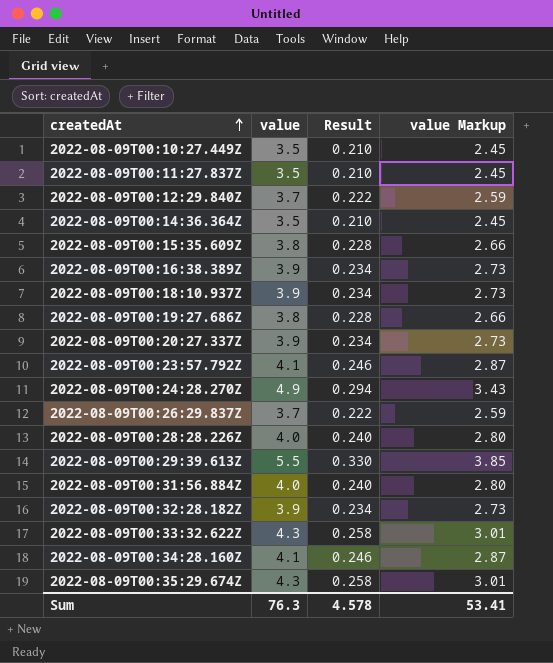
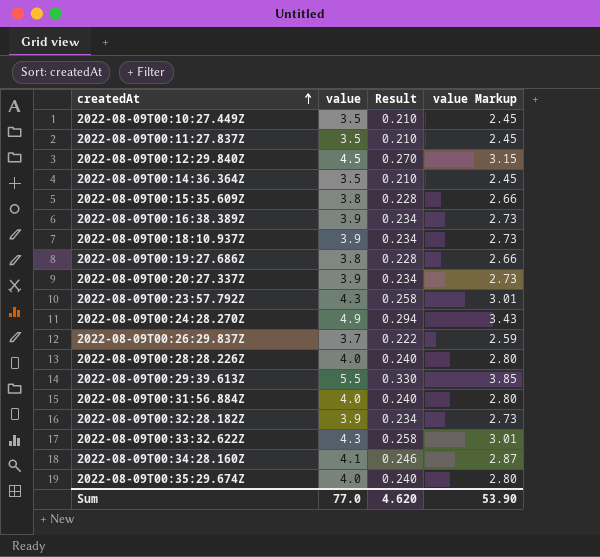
2022-08-09T00:12:29.840Z | value: 3.7 -> 4.5
2022-08-09T00:12:29.840Z | Result: 0.222 -> 0.270
2022-08-09T00:12:29.840Z | value Markup: 2.59 -> 3.15
2022-08-09T00:23:57.792Z | value: 4.1 -> 4.3
2022-08-09T00:23:57.792Z | Result: 0.246 -> 0.258
2022-08-09T00:23:57.792Z | value Markup: 2.87 -> 3.01
2022-08-09T00:35:29.674Z | value: 4.3 -> 4.0
2022-08-09T00:35:29.674Z | Result: 0.258 -> 0.240
2022-08-09T00:35:29.674Z | value Markup: 3.01 -> 2.80
Sum | value: 76.3 -> 77.0
Sum | Result: 4.578 -> 4.620
Sum | value Markup: 53.41 -> 53.90

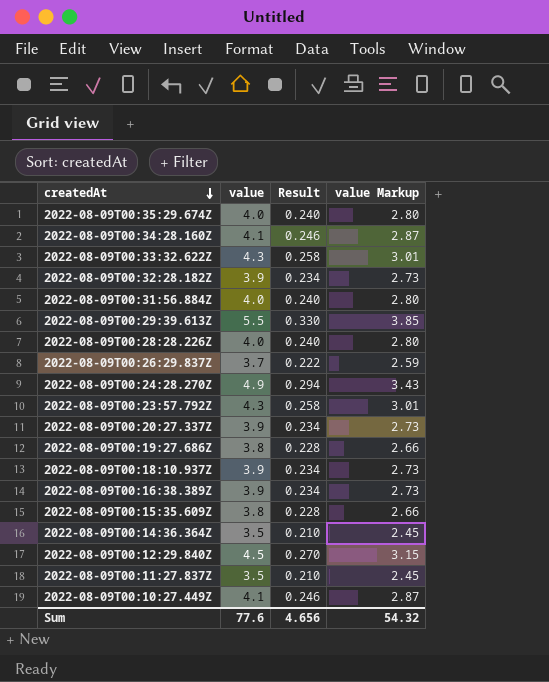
row order: createdAt ascending -> createdAt descending
2022-08-09T00:10:27.449Z | value: 3.5 -> 4.1
2022-08-09T00:10:27.449Z | Result: 0.210 -> 0.246
2022-08-09T00:10:27.449Z | value Markup: 2.45 -> 2.87
Sum | value: 77.0 -> 77.6
Sum | Result: 4.620 -> 4.656
Sum | value Markup: 53.90 -> 54.32

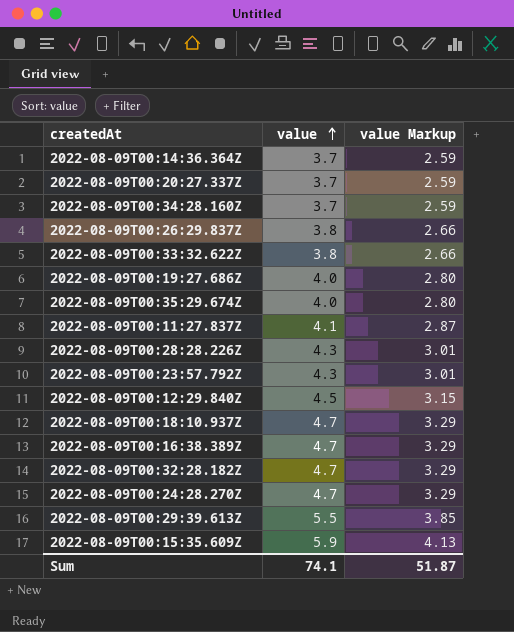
row order: createdAt descending -> value ascending
column Result | formula: [value] * 0.06 -> none
row 2022-08-09T00:31:56.884Z: 4.0 | 0.240 | 2.80 -> none
row 2022-08-09T00:10:27.449Z: 4.1 | 0.246 | 2.87 -> none
2022-08-09T00:14:36.364Z | value: 3.5 -> 3.7
2022-08-09T00:14:36.364Z | value Markup: 2.45 -> 2.59
2022-08-09T00:20:27.337Z | value: 3.9 -> 3.7
2022-08-09T00:20:27.337Z | value Markup: 2.73 -> 2.59
2022-08-09T00:34:28.160Z | value: 4.1 -> 3.7
2022-08-09T00:34:28.160Z | value Markup: 2.87 -> 2.59
2022-08-09T00:26:29.837Z | value: 3.7 -> 3.8
2022-08-09T00:26:29.837Z | value Markup: 2.59 -> 2.66
2022-08-09T00:33:32.622Z | value: 4.3 -> 3.8
2022-08-09T00:33:32.622Z | value Markup: 3.01 -> 2.66
2022-08-09T00:19:27.686Z | value: 3.8 -> 4.0
2022-08-09T00:19:27.686Z | value Markup: 2.66 -> 2.80
2022-08-09T00:11:27.837Z | value: 3.5 -> 4.1
2022-08-09T00:11:27.837Z | value Markup: 2.45 -> 2.87
2022-08-09T00:28:28.226Z | value: 4.0 -> 4.3
2022-08-09T00:28:28.226Z | value Markup: 2.80 -> 3.01
2022-08-09T00:18:10.937Z | value: 3.9 -> 4.7
2022-08-09T00:18:10.937Z | value Markup: 2.73 -> 3.29
2022-08-09T00:16:38.389Z | value: 3.9 -> 4.7
2022-08-09T00:16:38.389Z | value Markup: 2.73 -> 3.29
2022-08-09T00:32:28.182Z | value: 3.9 -> 4.7
2022-08-09T00:32:28.182Z | value Markup: 2.73 -> 3.29
2022-08-09T00:24:28.270Z | value: 4.9 -> 4.7
2022-08-09T00:24:28.270Z | value Markup: 3.43 -> 3.29
2022-08-09T00:15:35.609Z | value: 3.8 -> 5.9
2022-08-09T00:15:35.609Z | value Markup: 2.66 -> 4.13
Sum | value: 77.6 -> 74.1
Sum | value Markup: 54.32 -> 51.87

